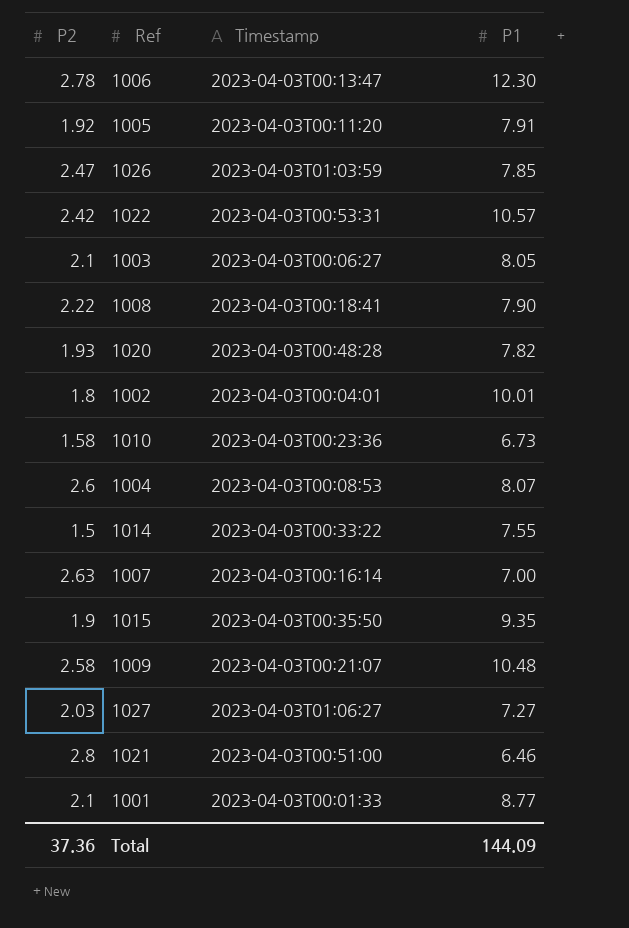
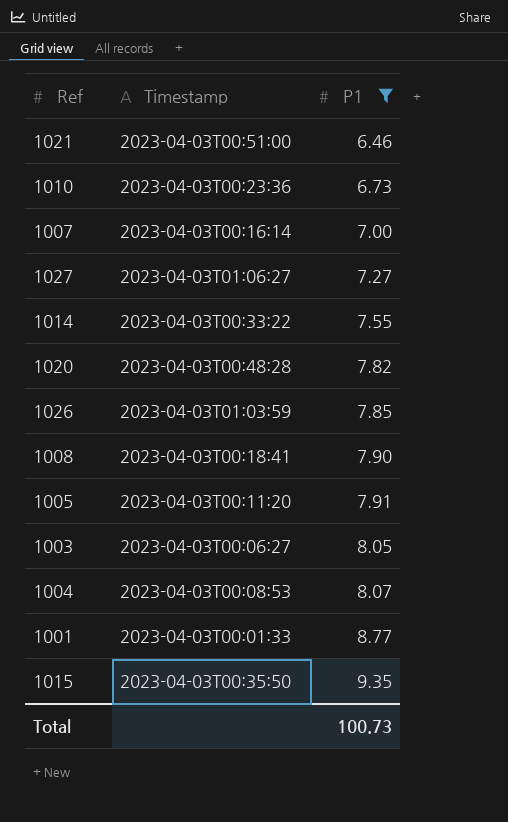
filter: none -> P1 <= 9.35
row order: none -> P1 ascending
column P2 | position: 1 -> none
Total | P1: 144.09 -> 100.73

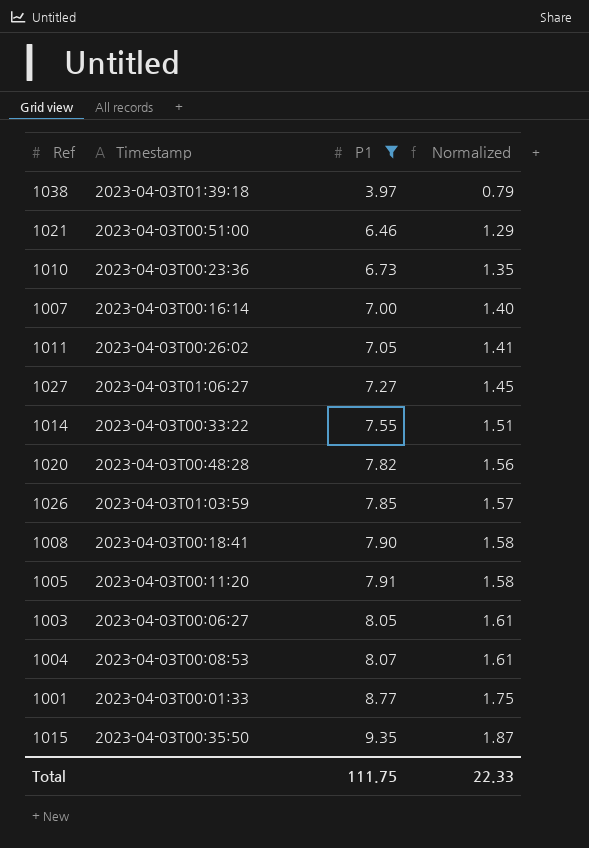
column Normalized | formula: none -> [P1] * 0.2
row 1038: none -> 2023-04-03T01:39:18 | 3.97 | 0.79
row 1011: none -> 2023-04-03T00:26:02 | 7.05 | 1.41
Total | P1: 100.73 -> 111.75

